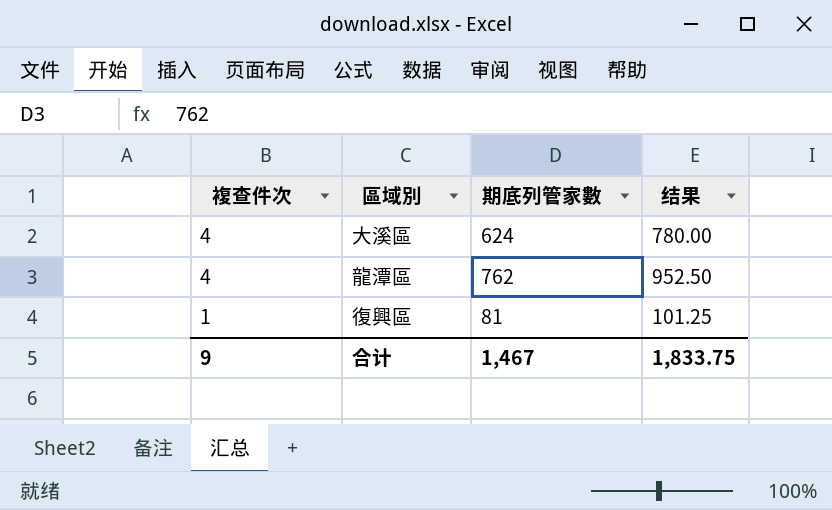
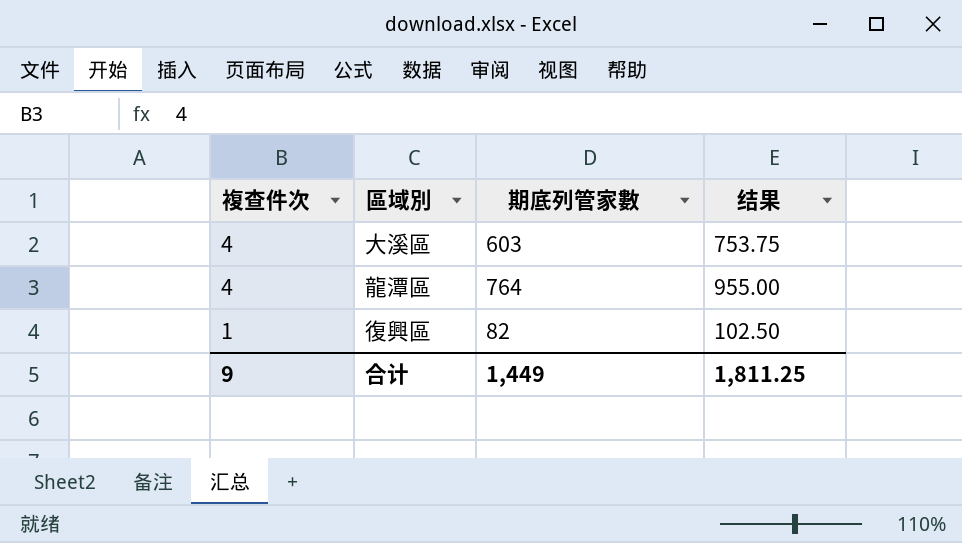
大溪區 | 期底列管家數: 624 -> 603
大溪區 | 结果: 780.00 -> 753.75
龍潭區 | 期底列管家數: 762 -> 764
龍潭區 | 结果: 952.50 -> 955.00
復興區 | 期底列管家數: 81 -> 82
復興區 | 结果: 101.25 -> 102.50
合计 | 期底列管家數: 1,467 -> 1,449
合计 | 结果: 1,833.75 -> 1,811.25

